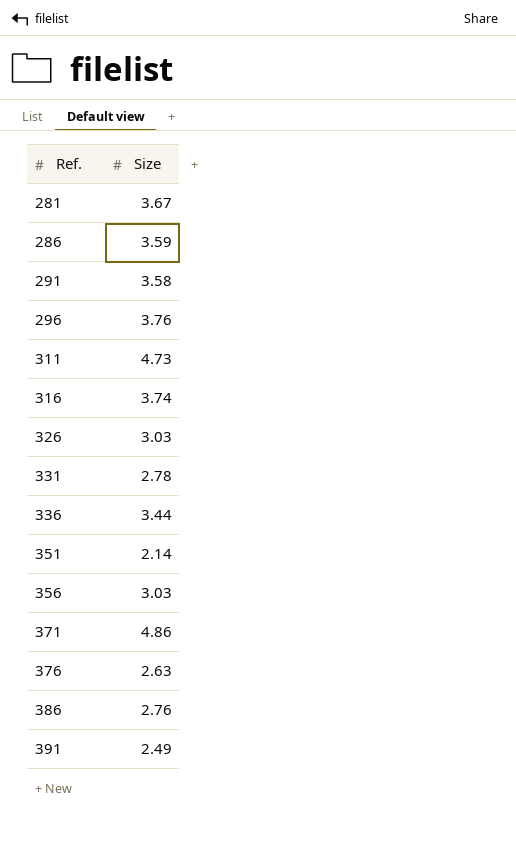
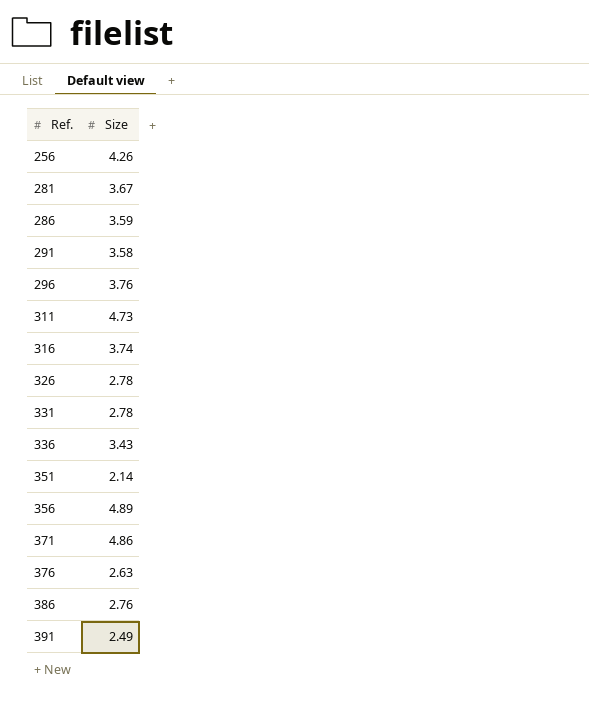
row 256: none -> 4.26
326 | Size: 3.03 -> 2.78
336 | Size: 3.44 -> 3.43
356 | Size: 3.03 -> 4.89

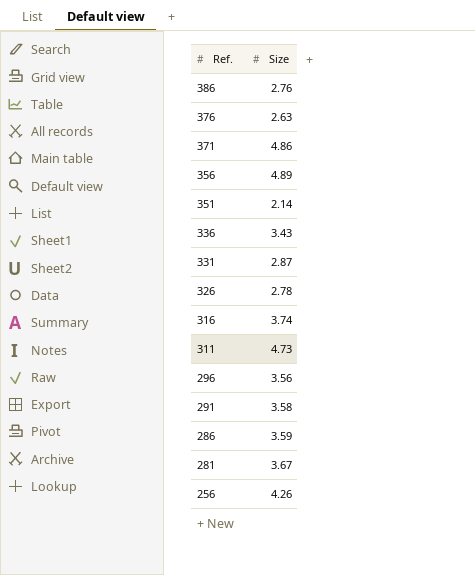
row order: Ref. ascending -> Ref. descending
row 391: 2.49 -> none
331 | Size: 2.78 -> 2.87
296 | Size: 3.76 -> 3.56

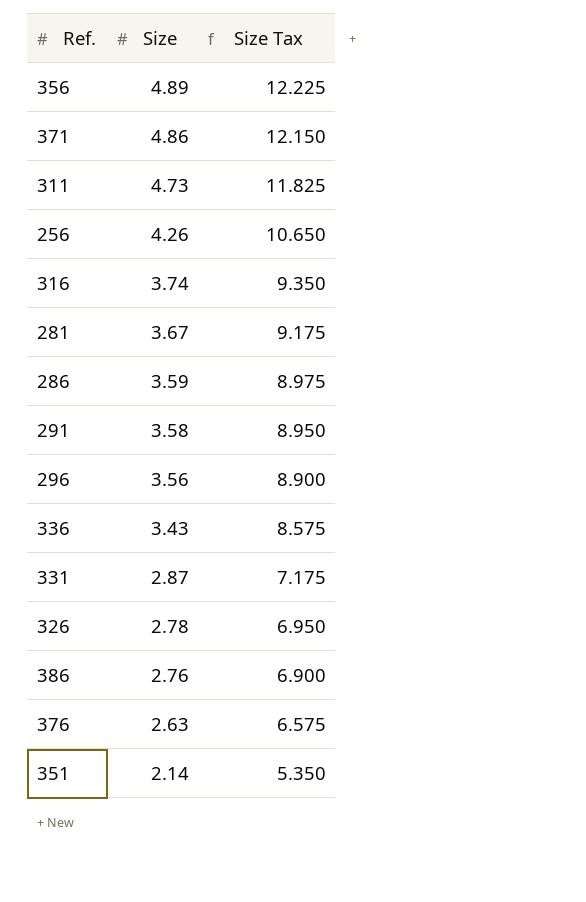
row order: Ref. descending -> Size descending
column Size Tax | formula: none -> [Size] * 2.5

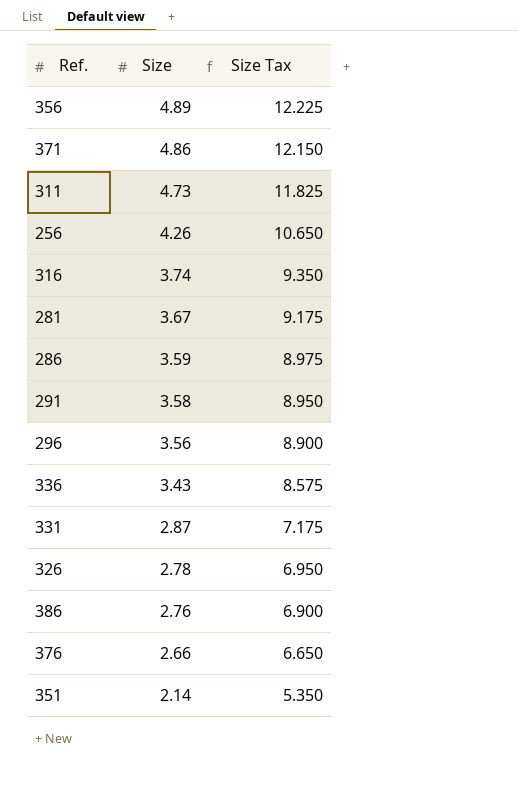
376 | Size: 2.63 -> 2.66
376 | Size Tax: 6.575 -> 6.650

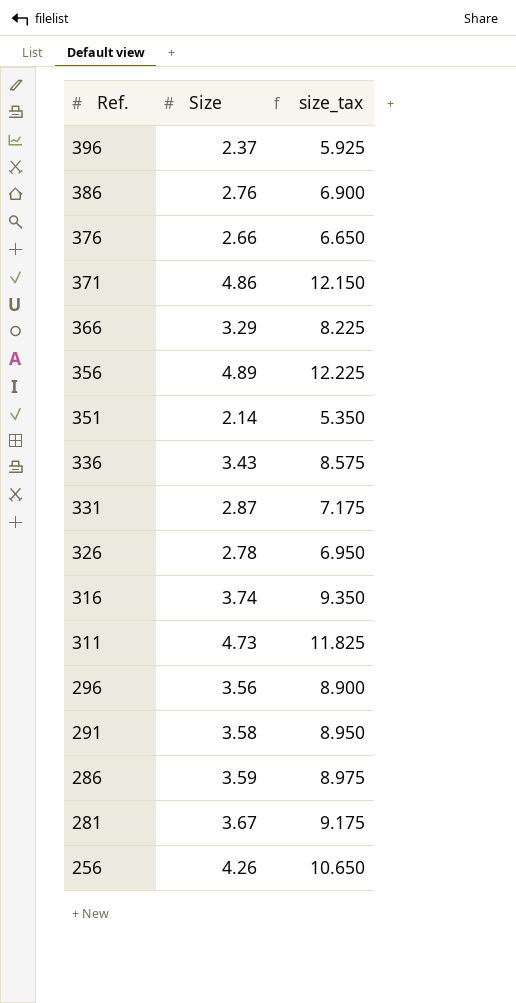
row order: Size descending -> Ref. descending
column name: Size Tax -> size_tax
row 396: none -> 2.37 | 5.925
row 366: none -> 3.29 | 8.225

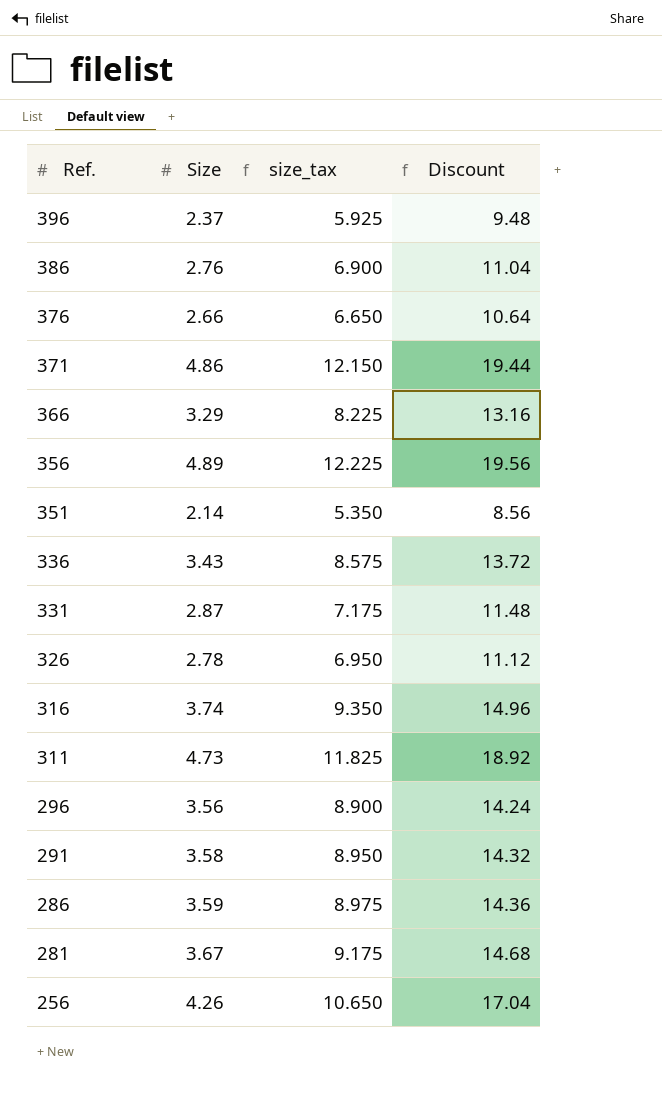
column Discount | formula: none -> [Size] * 4

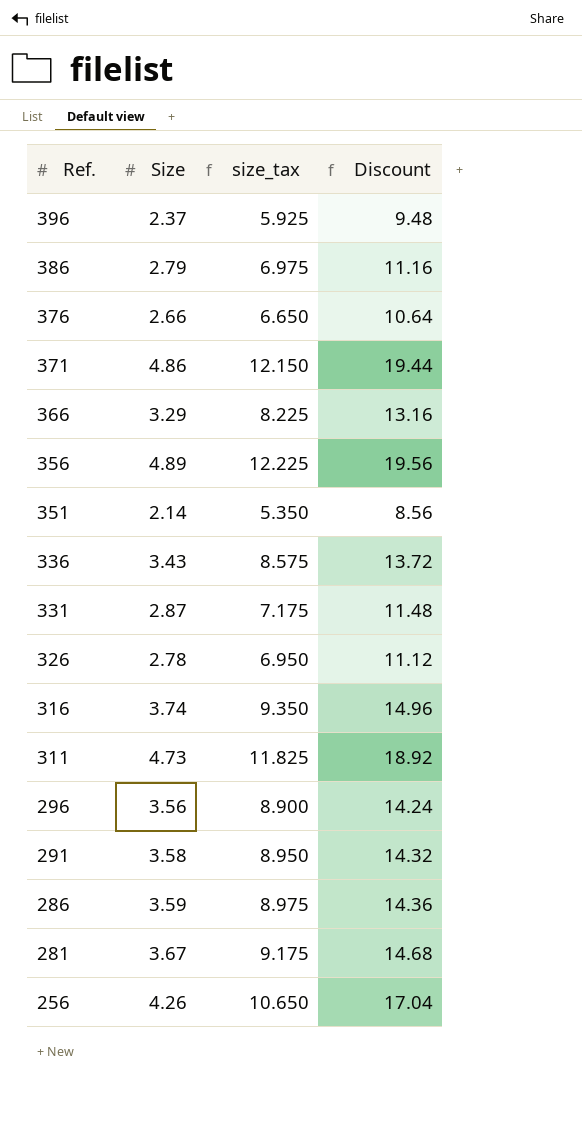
386 | Size: 2.76 -> 2.79
386 | size_tax: 6.900 -> 6.975
386 | Discount: 11.04 -> 11.16

